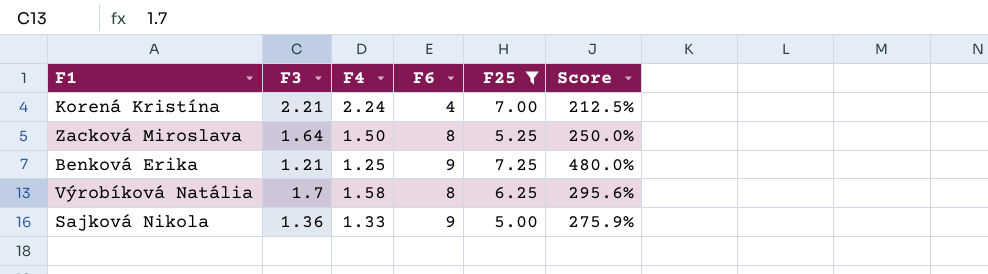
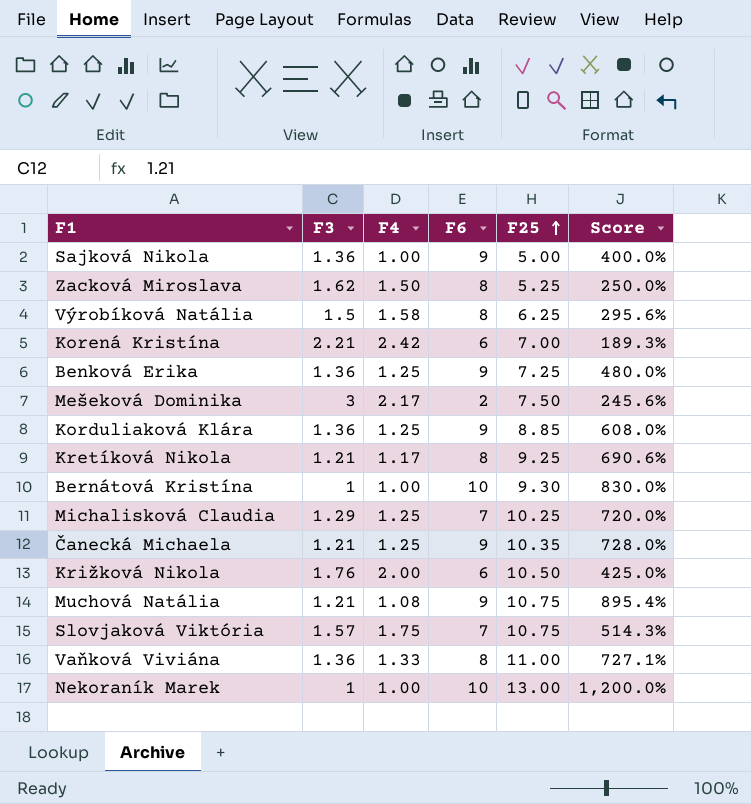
filter: F25 <= 7.25 -> none
row order: none -> F25 ascending
Sajková Nikola | F4: 1.33 -> 1.00
Sajková Nikola | Score: 275.9% -> 400.0%
Zacková Miroslava | F3: 1.64 -> 1.62
Výrobíková Natália | F3: 1.7 -> 1.5
Korená Kristína | F4: 2.24 -> 2.42
Korená Kristína | F6: 4 -> 6
Korená Kristína | Score: 212.5% -> 189.3%
Benková Erika | F3: 1.21 -> 1.36

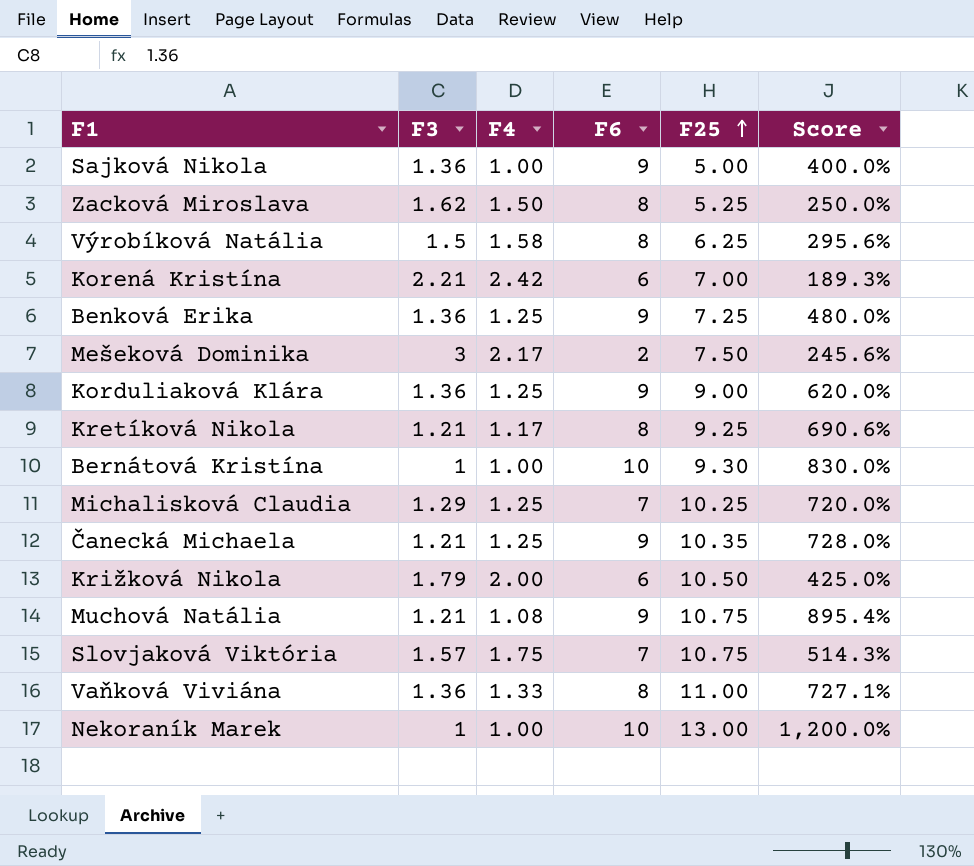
Korduliaková Klára | F25: 8.85 -> 9.00
Korduliaková Klára | Score: 608.0% -> 620.0%
Križková Nikola | F3: 1.76 -> 1.79

